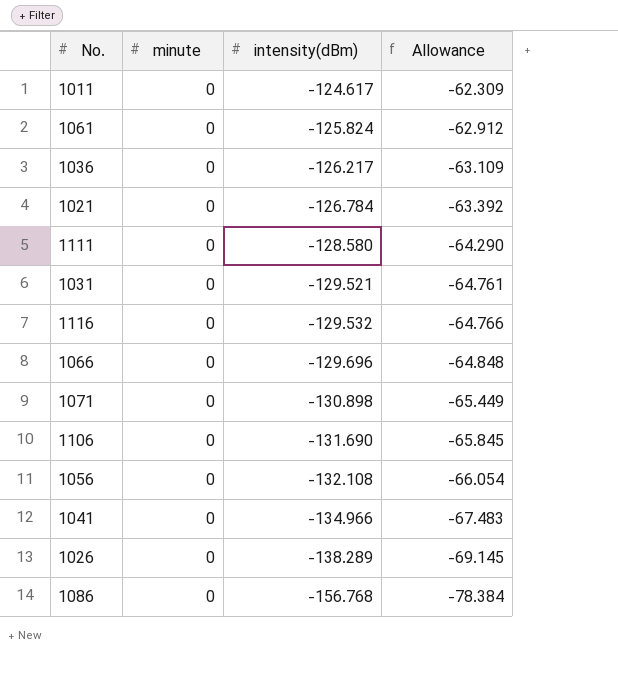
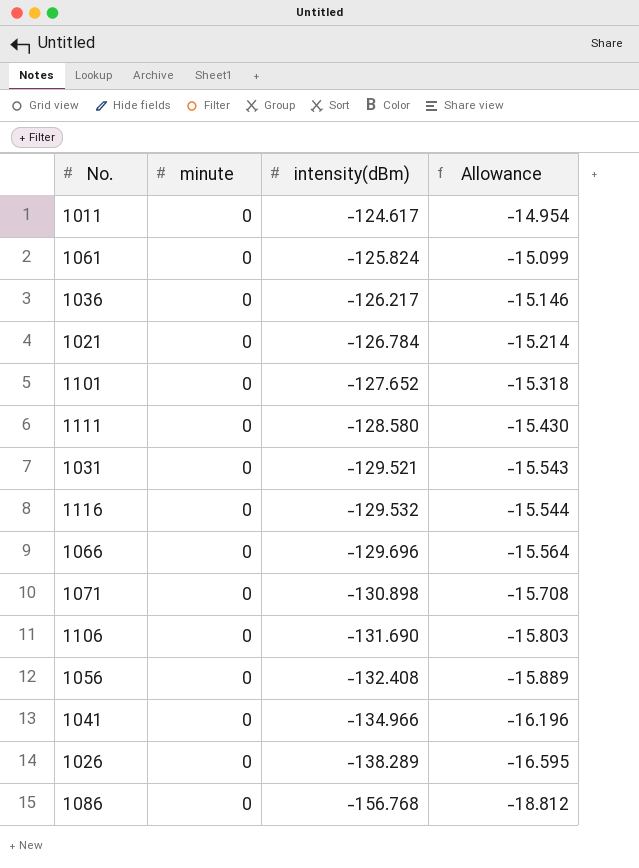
column Allowance | formula: [intensity(dBm)] * 0.5 -> [intensity(dBm)] * 0.12
row 1101: none -> 0 | -127.652 | -15.318
1056 | intensity(dBm): -132.108 -> -132.408

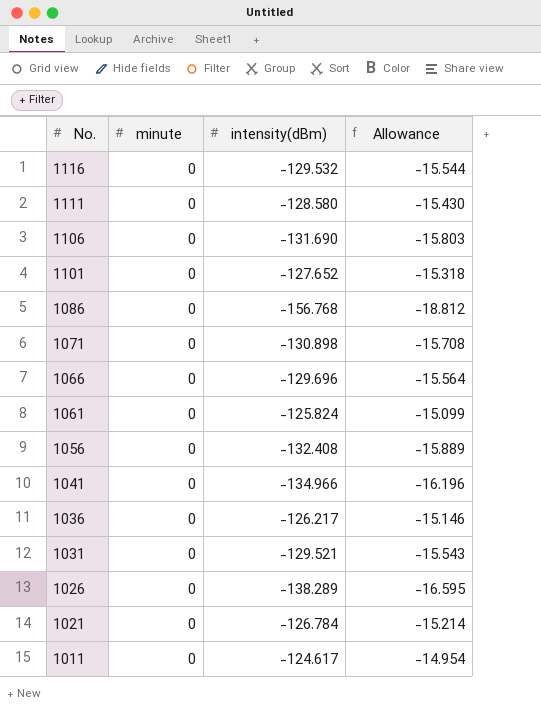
row order: intensity(dBm) descending -> No. descending

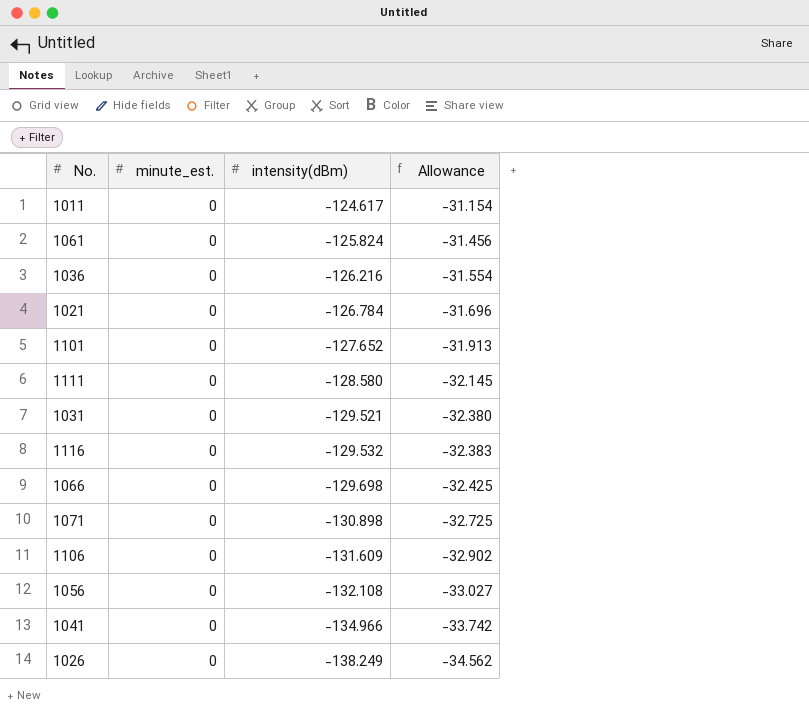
row order: No. descending -> intensity(dBm) descending
column name: minute -> minute_est.
column Allowance | formula: [intensity(dBm)] * 0.12 -> [intensity(dBm)] * 0.25
row 1086: 0 | -156.768 | -18.812 -> none
1036 | intensity(dBm): -126.217 -> -126.216
1066 | intensity(dBm): -129.696 -> -129.698
1106 | intensity(dBm): -131.690 -> -131.609
1056 | intensity(dBm): -132.408 -> -132.108
1026 | intensity(dBm): -138.289 -> -138.249

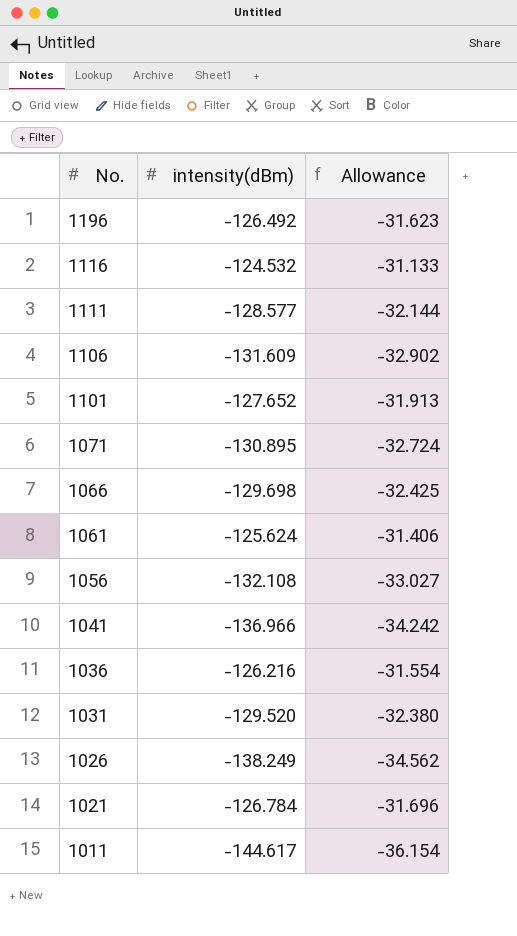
row order: intensity(dBm) descending -> No. descending
column minute_est. | position: 2 -> none
row 1196: none -> -126.492 | -31.623
1116 | intensity(dBm): -129.532 -> -124.532
1116 | Allowance: -32.383 -> -31.133
1111 | intensity(dBm): -128.580 -> -128.577
1111 | Allowance: -32.145 -> -32.144
1071 | intensity(dBm): -130.898 -> -130.895
1071 | Allowance: -32.725 -> -32.724
1061 | intensity(dBm): -125.824 -> -125.624
1061 | Allowance: -31.456 -> -31.406
1041 | intensity(dBm): -134.966 -> -136.966
1041 | Allowance: -33.742 -> -34.242
1031 | intensity(dBm): -129.521 -> -129.520
1011 | intensity(dBm): -124.617 -> -144.617
1011 | Allowance: -31.154 -> -36.154

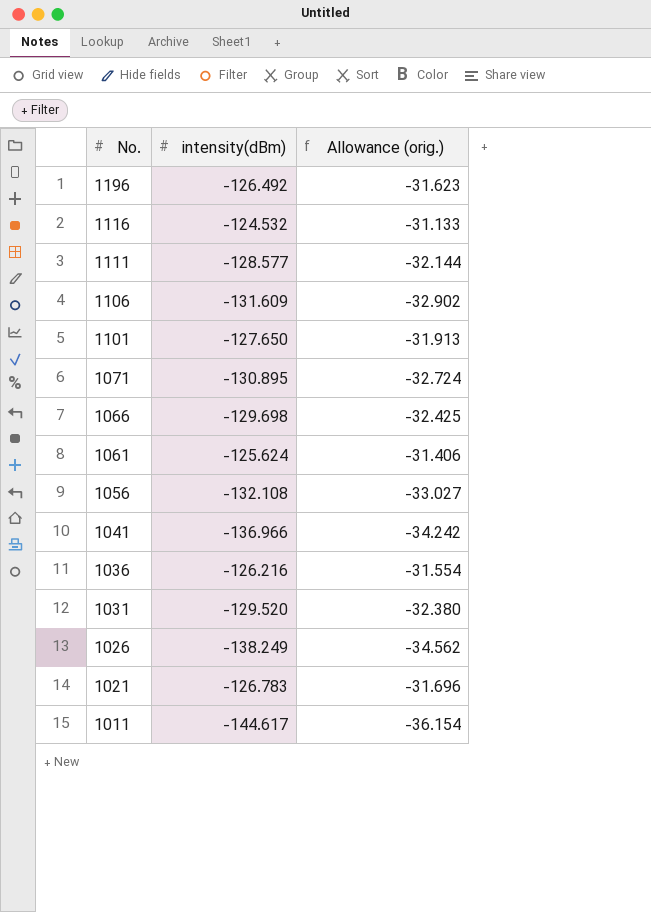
column name: Allowance -> Allowance (orig.)
1101 | intensity(dBm): -127.652 -> -127.650
1021 | intensity(dBm): -126.784 -> -126.783

